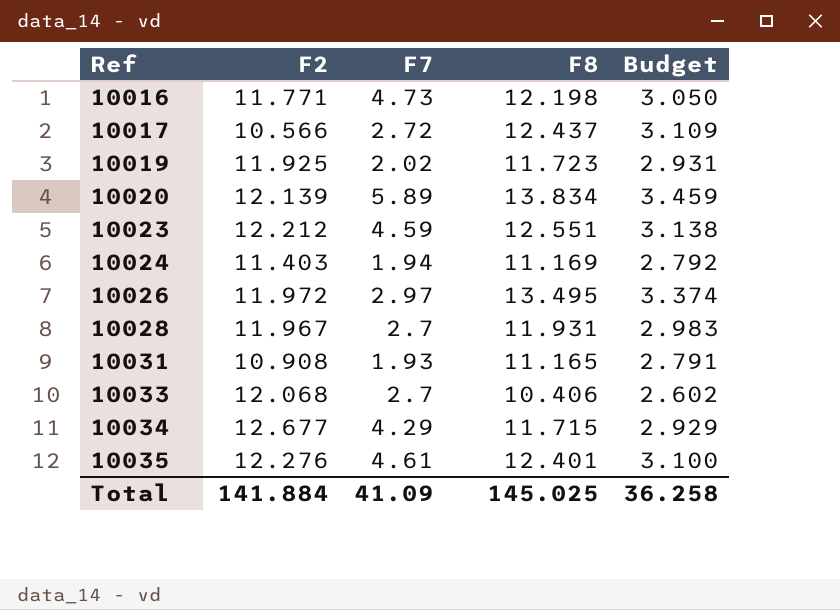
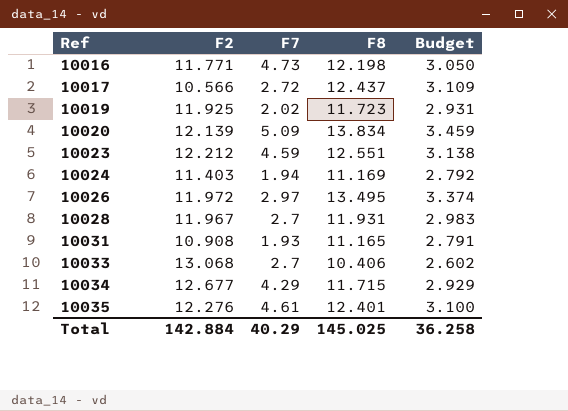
10020 | F7: 5.89 -> 5.09
10033 | F2: 12.068 -> 13.068
Total | F2: 141.884 -> 142.884
Total | F7: 41.09 -> 40.29

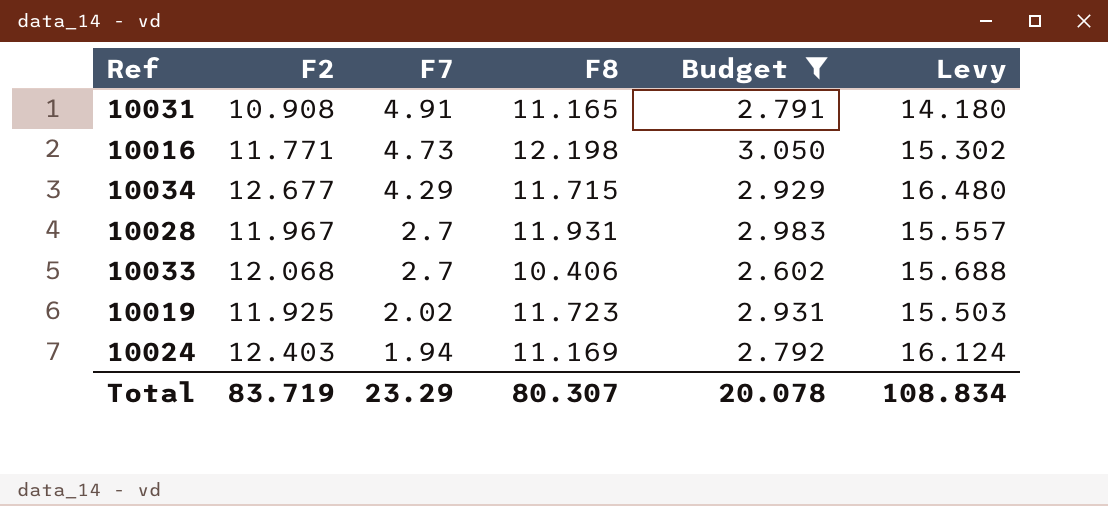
filter: none -> Budget <= 3.050
row order: Ref ascending -> F7 descending
column Levy | formula: none -> [F2] * 1.3
10031 | F7: 1.93 -> 4.91
10033 | F2: 13.068 -> 12.068
10024 | F2: 11.403 -> 12.403
Total | F2: 142.884 -> 83.719
Total | F7: 40.29 -> 23.29
Total | F8: 145.025 -> 80.307
Total | Budget: 36.258 -> 20.078

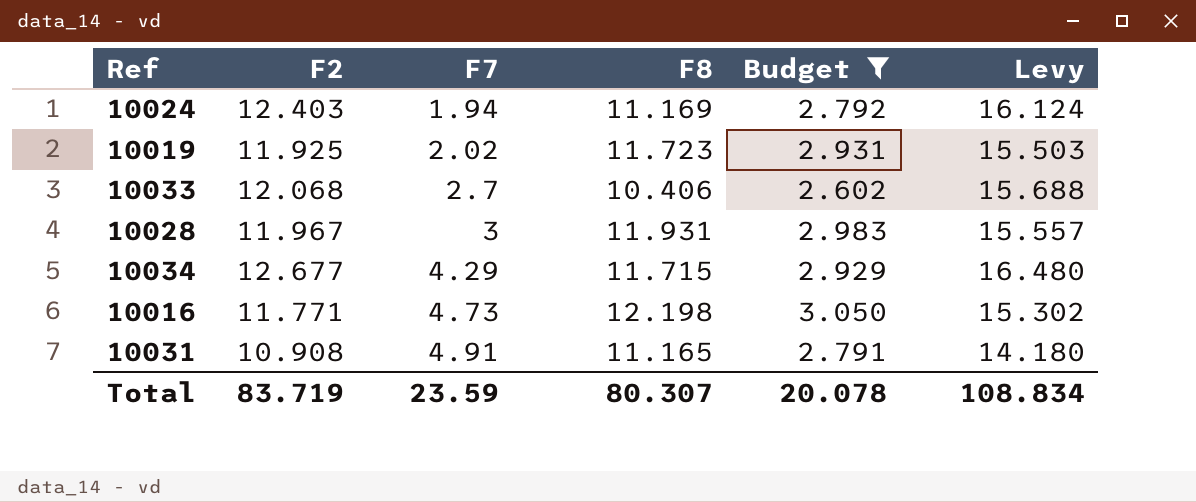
row order: F7 descending -> F7 ascending
10028 | F7: 2.7 -> 3
Total | F7: 23.29 -> 23.59

